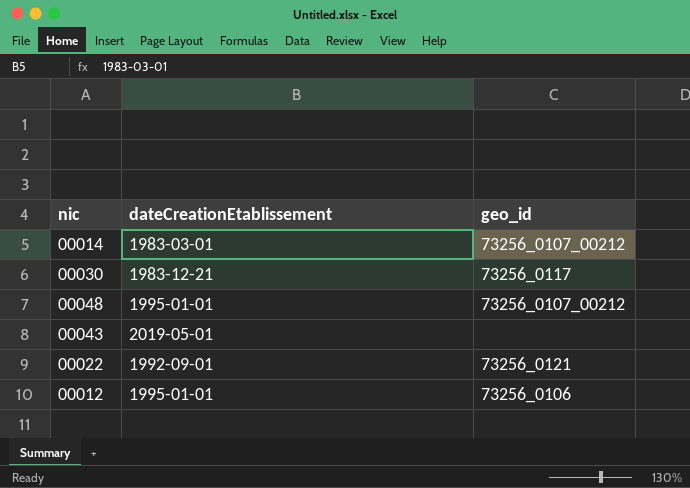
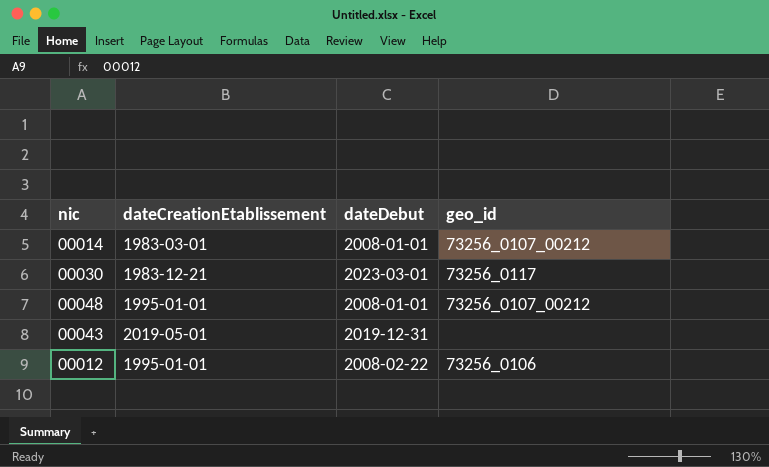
column dateDebut | position: none -> 3
row 00022: 1992-09-01 | 73256_0121 -> none

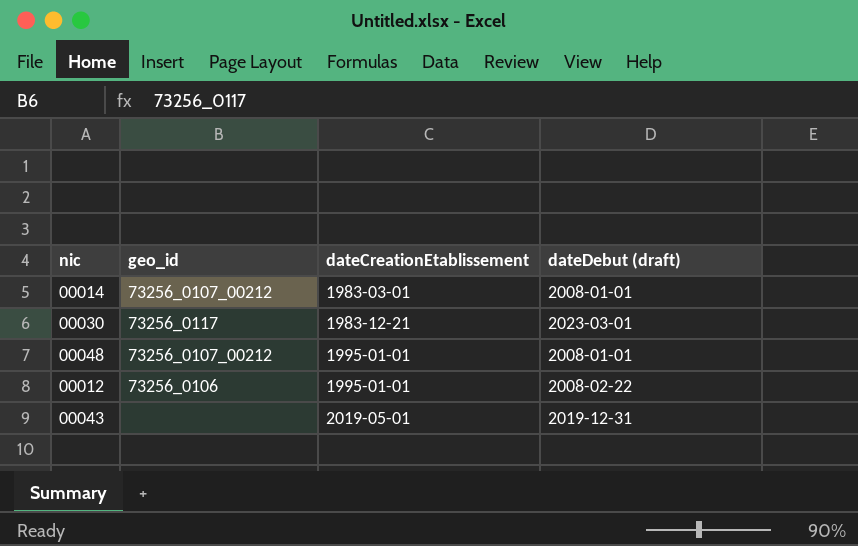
row order: none -> dateCreationEtablissement ascending
column geo_id | position: 4 -> 2
column name: dateDebut -> dateDebut (draft)

